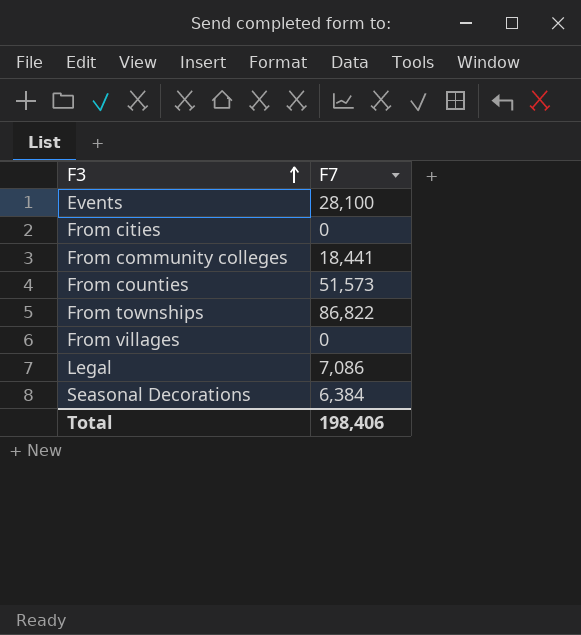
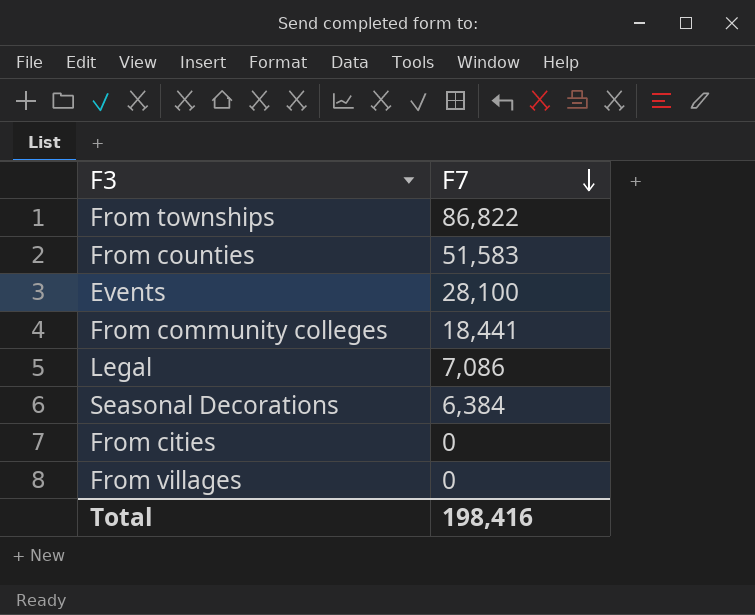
row order: F3 ascending -> F7 descending
From counties | F7: 51,573 -> 51,583
Total | F7: 198,406 -> 198,416

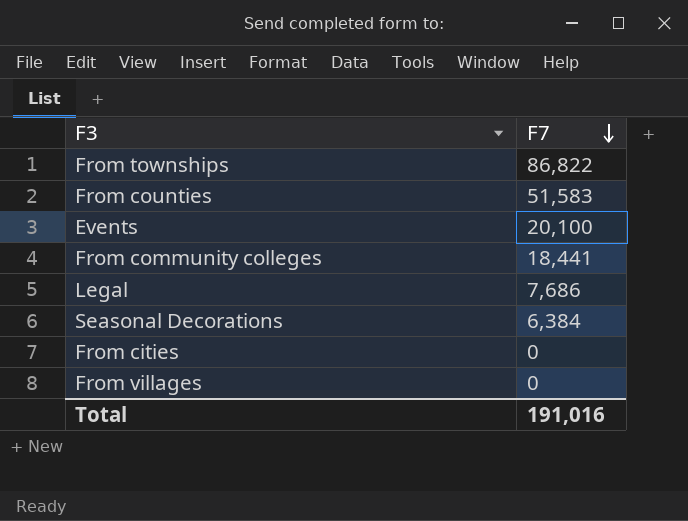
Events | F7: 28,100 -> 20,100
Legal | F7: 7,086 -> 7,686
Total | F7: 198,416 -> 191,016

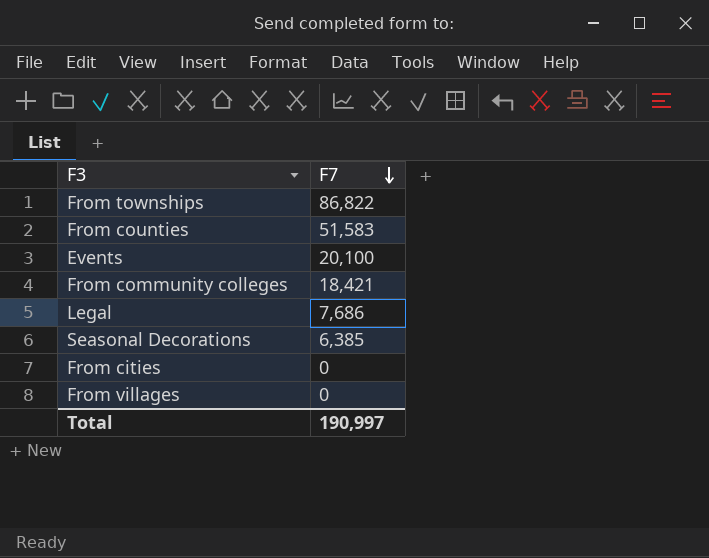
From community colleges | F7: 18,441 -> 18,421
Seasonal Decorations | F7: 6,384 -> 6,385
Total | F7: 191,016 -> 190,997

